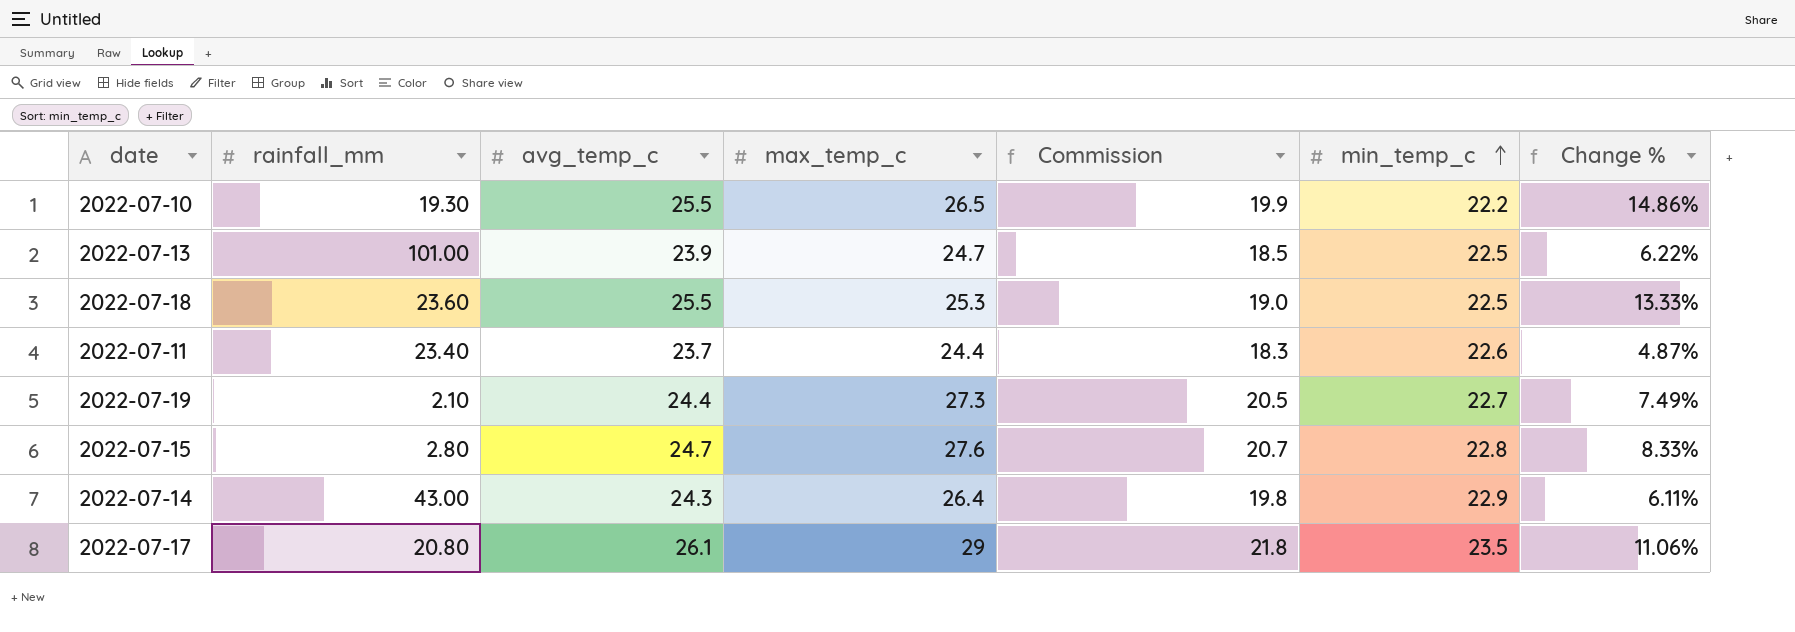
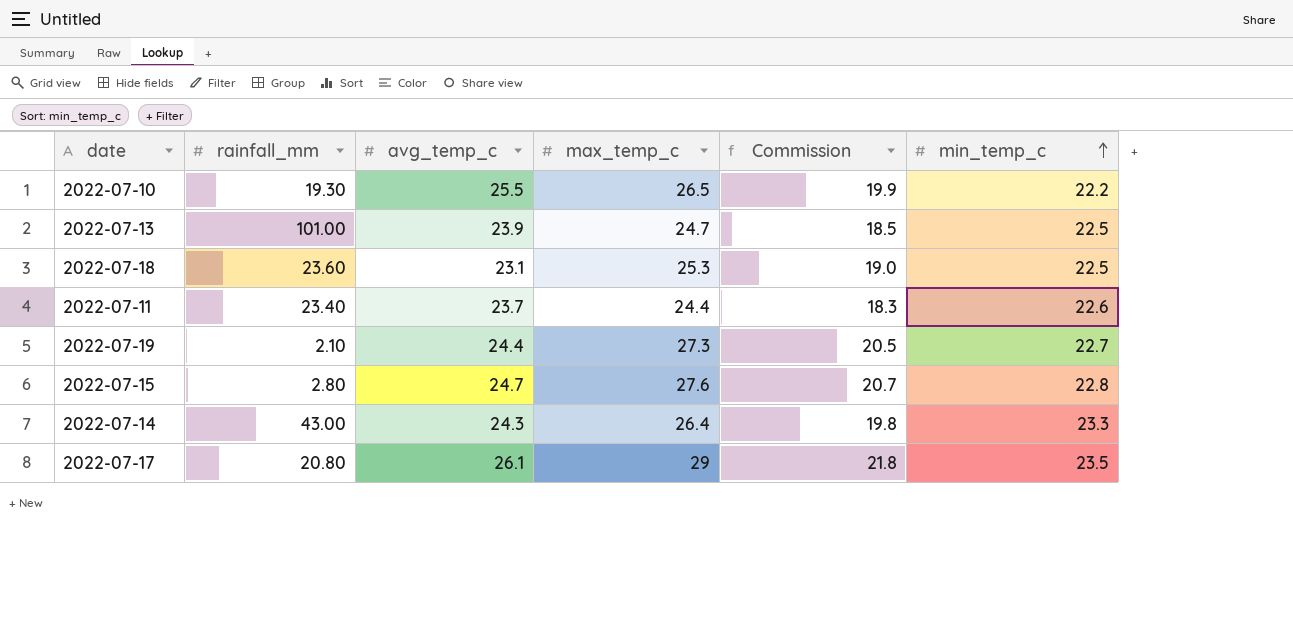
column Change % | formula: ([avg_temp_c] - [min_temp_c]) / [min_temp_c] -> none
2022-07-18 | avg_temp_c: 25.5 -> 23.1
2022-07-14 | min_temp_c: 22.9 -> 23.3

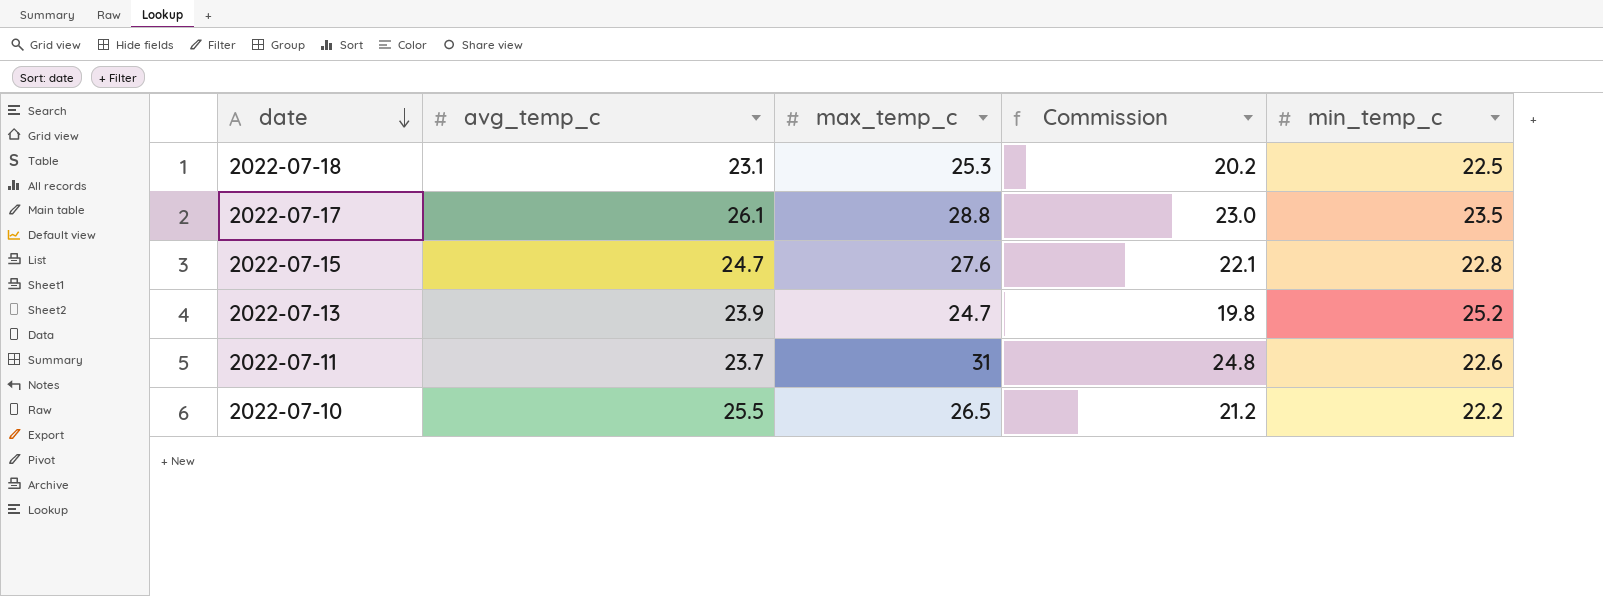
row order: min_temp_c ascending -> date descending
column rainfall_mm | position: 2 -> none
column Commission | formula: [max_temp_c] * 0.75 -> [max_temp_c] * 0.8
row 2022-07-19: 2.10 | 24.4 | 27.3 | 20.5 | 22.7 -> none
row 2022-07-14: 43.00 | 24.3 | 26.4 | 19.8 | 23.3 -> none
2022-07-17 | max_temp_c: 29 -> 28.8
2022-07-13 | min_temp_c: 22.5 -> 25.2
2022-07-11 | max_temp_c: 24.4 -> 31

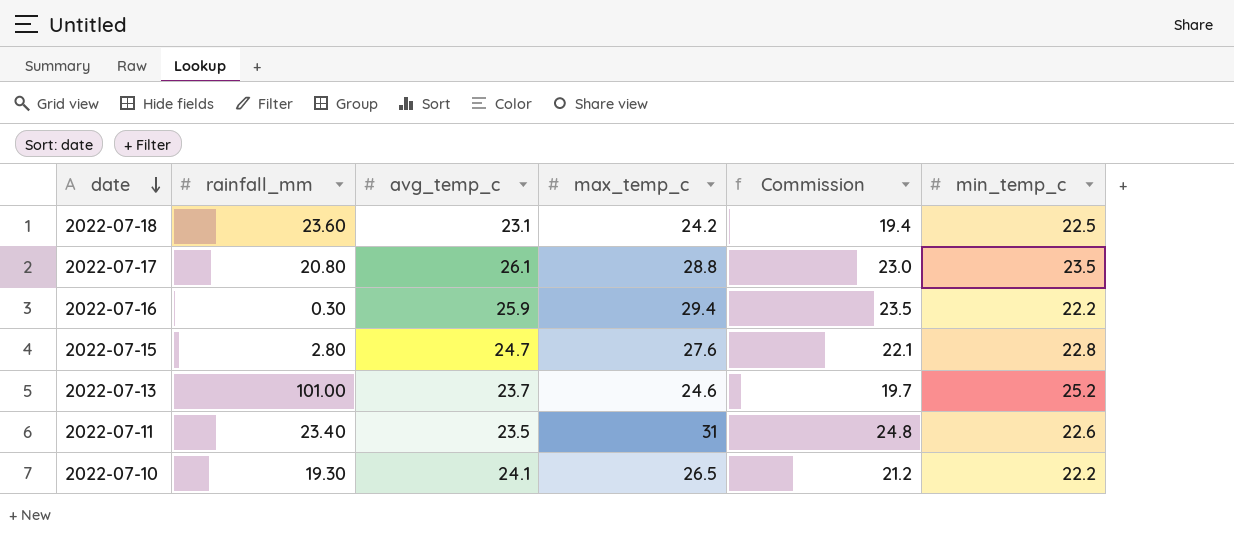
column rainfall_mm | position: none -> 2
2022-07-18 | max_temp_c: 25.3 -> 24.2
2022-07-18 | Commission: 20.2 -> 19.4
row 2022-07-16: none -> 0.30 | 25.9 | 29.4 | 23.5 | 22.2
2022-07-13 | avg_temp_c: 23.9 -> 23.7
2022-07-13 | max_temp_c: 24.7 -> 24.6
2022-07-13 | Commission: 19.8 -> 19.7
2022-07-11 | avg_temp_c: 23.7 -> 23.5
2022-07-10 | avg_temp_c: 25.5 -> 24.1

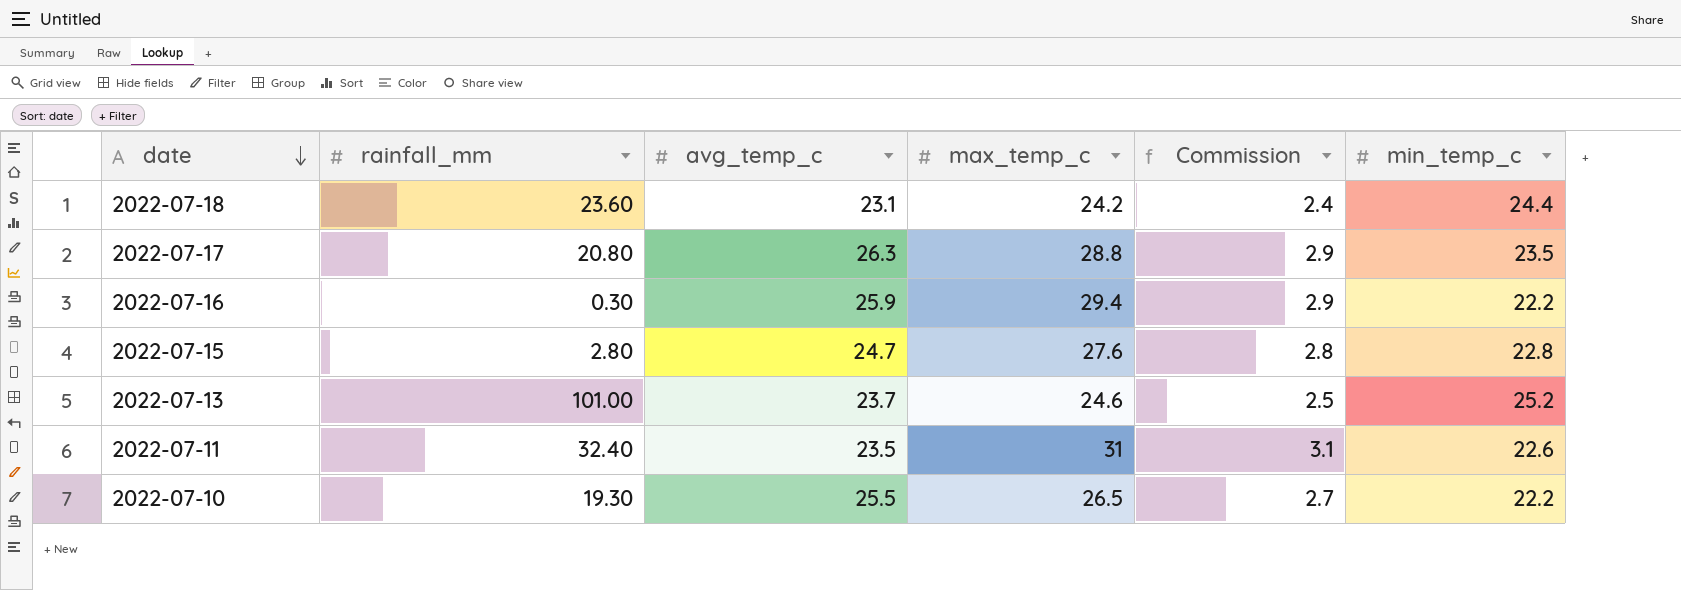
column Commission | formula: [max_temp_c] * 0.8 -> [max_temp_c] * 0.1
2022-07-18 | min_temp_c: 22.5 -> 24.4
2022-07-17 | avg_temp_c: 26.1 -> 26.3
2022-07-11 | rainfall_mm: 23.40 -> 32.40
2022-07-10 | avg_temp_c: 24.1 -> 25.5

